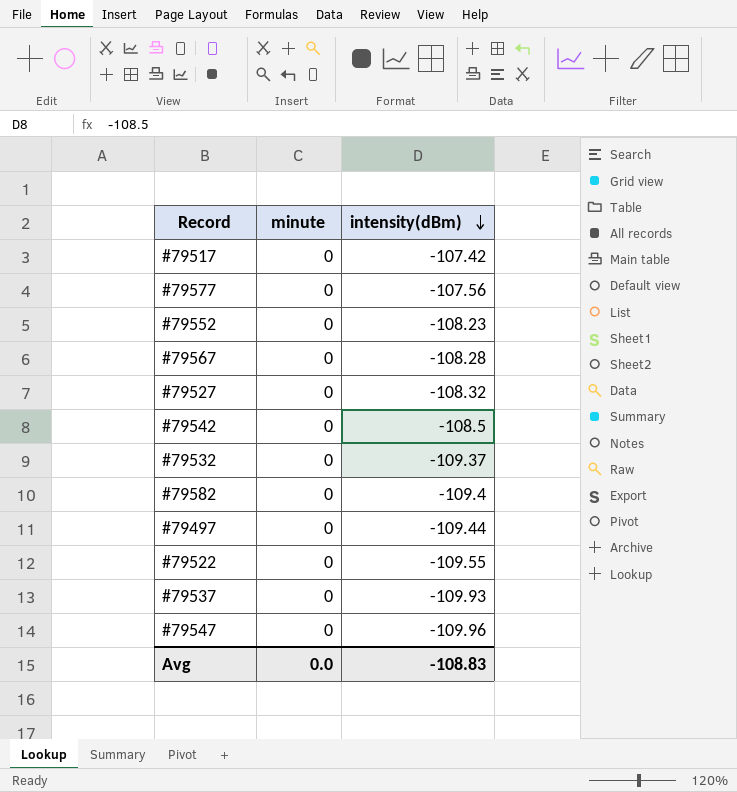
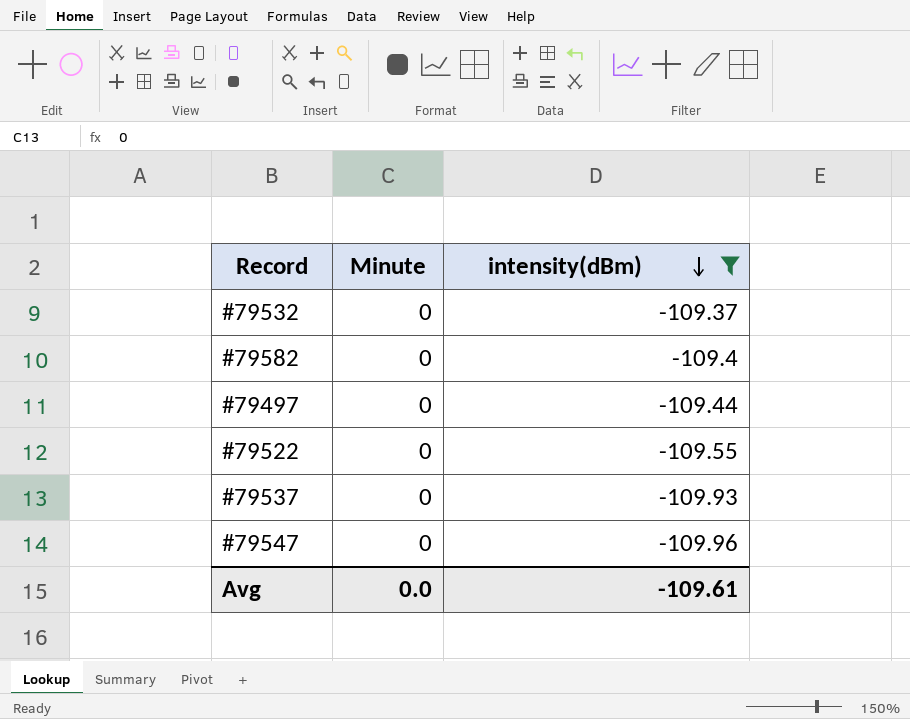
filter: none -> intensity(dBm) <= -109.37
column name: minute -> Minute
Avg | intensity(dBm): -108.83 -> -109.61

